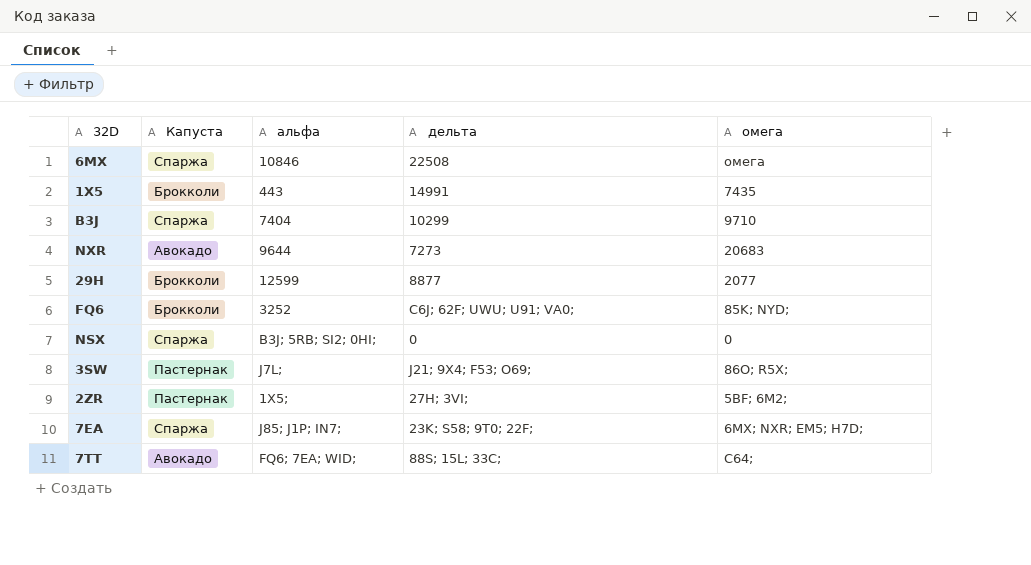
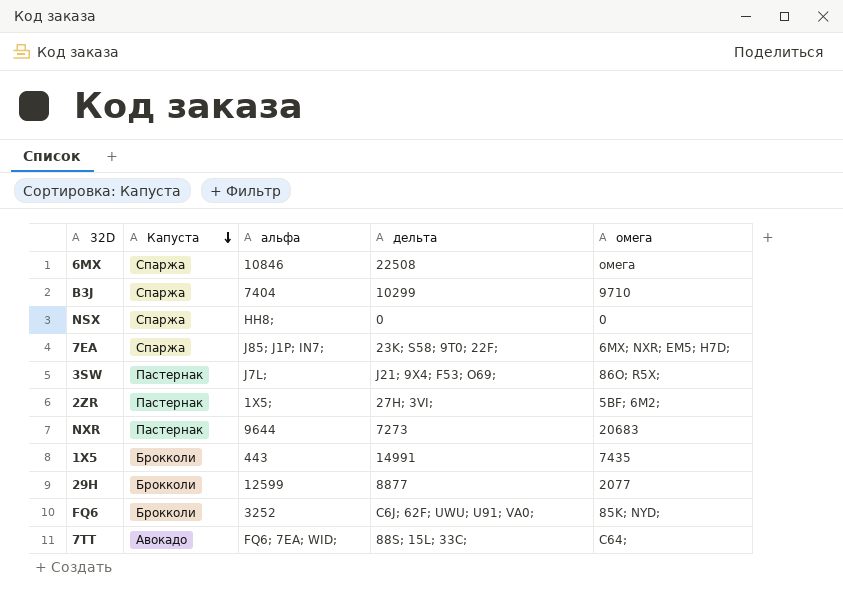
row order: none -> Капуста descending
NSX | альфа: B3J; 5RB; SI2; 0HI; -> HH8;
NXR | Капуста: Авокадо -> Пастернак

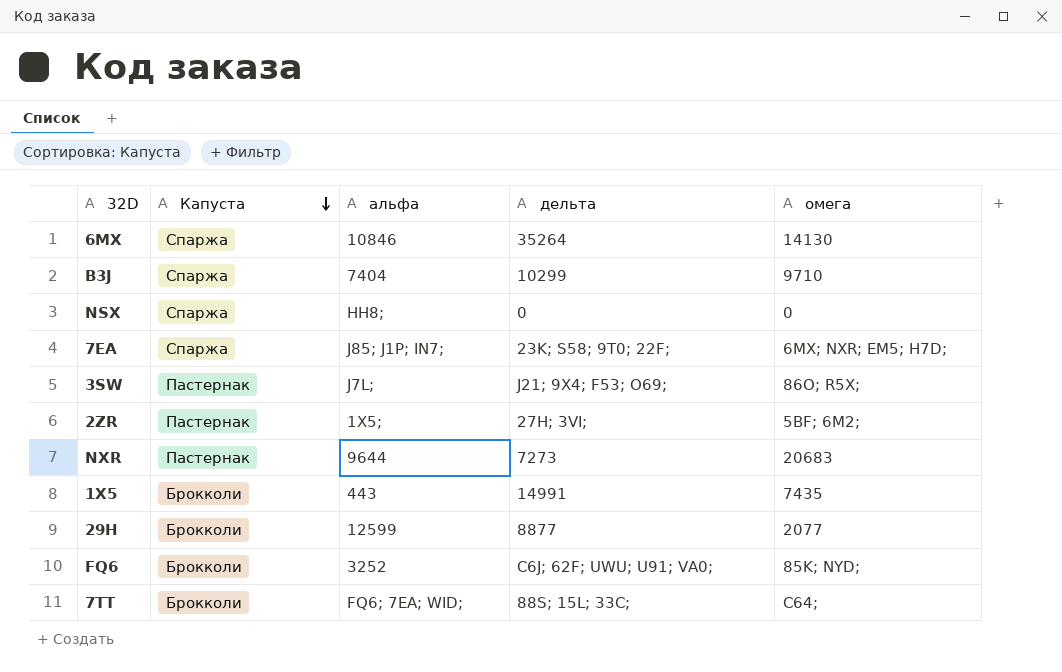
6MX | дельта: 22508 -> 35264
6MX | омега: омега -> 14130
7TT | Капуста: Авокадо -> Брокколи

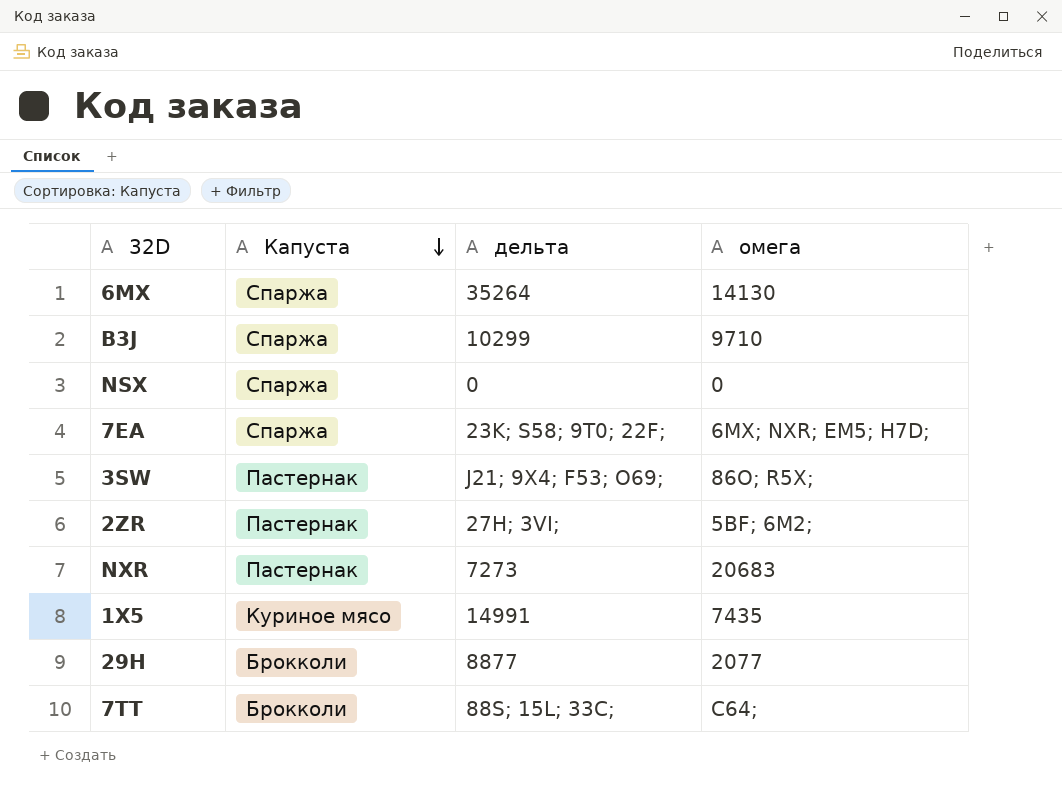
column альфа | position: 3 -> none
row FQ6: Брокколи | 3252 | C6J; 62F; UWU; U91; VA0; | 85K; NYD; -> none
1X5 | Капуста: Брокколи -> Куриное мясо

